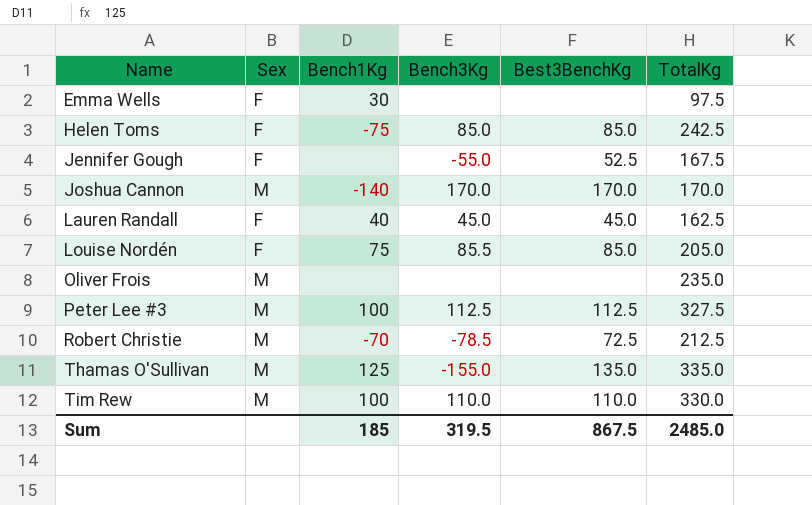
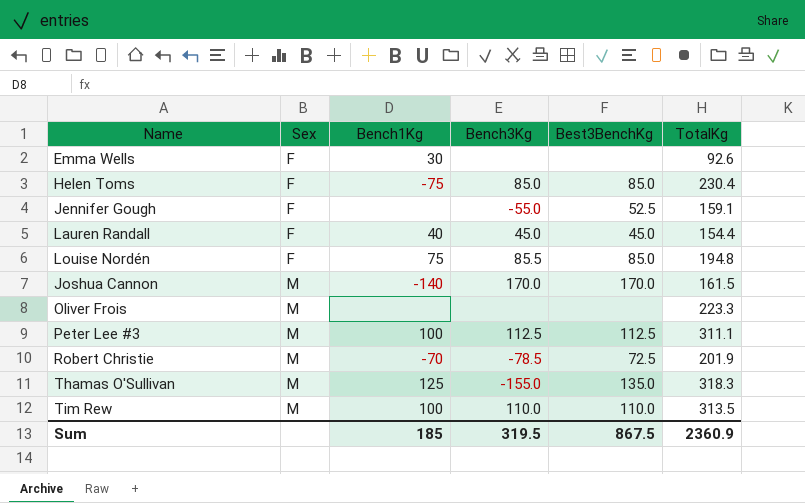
row order: Name ascending -> Sex ascending
Emma Wells | TotalKg: 97.5 -> 92.6
Helen Toms | TotalKg: 242.5 -> 230.4
Jennifer Gough | TotalKg: 167.5 -> 159.1
Lauren Randall | TotalKg: 162.5 -> 154.4
Louise Nordén | TotalKg: 205.0 -> 194.8
Joshua Cannon | TotalKg: 170.0 -> 161.5
Oliver Frois | TotalKg: 235.0 -> 223.3
Peter Lee #3 | TotalKg: 327.5 -> 311.1
Robert Christie | TotalKg: 212.5 -> 201.9
Thamas O'Sullivan | TotalKg: 335.0 -> 318.3
Tim Rew | TotalKg: 330.0 -> 313.5
Sum | TotalKg: 2485.0 -> 2360.9

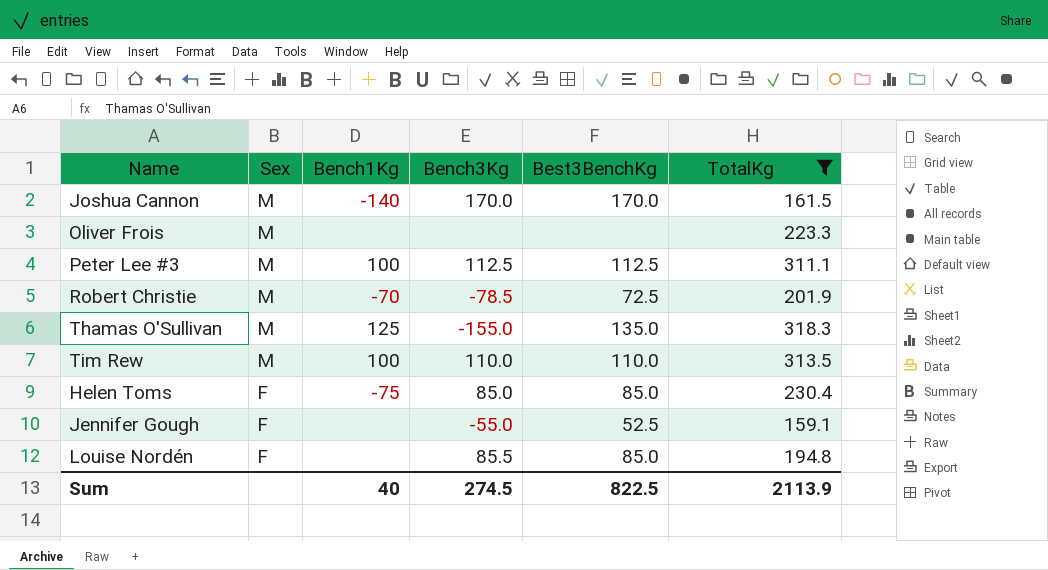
filter: none -> TotalKg >= 159.1
row order: Sex ascending -> Sex descending
Louise Nordén | Bench1Kg: 75 -> none
Sum | Bench1Kg: 185 -> 40
Sum | Bench3Kg: 319.5 -> 274.5
Sum | Best3BenchKg: 867.5 -> 822.5
Sum | TotalKg: 2360.9 -> 2113.9

